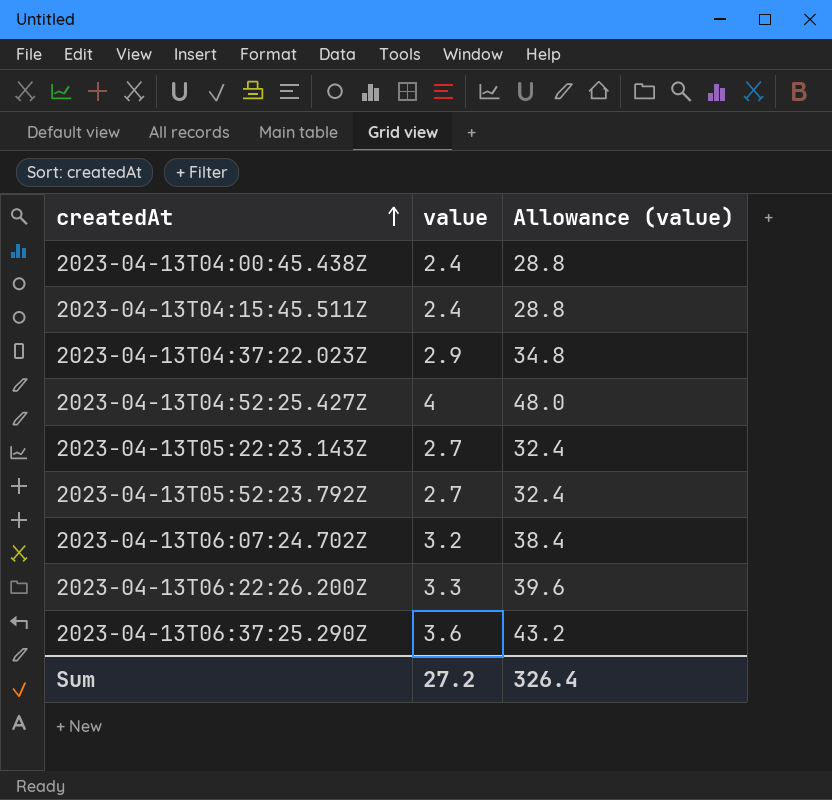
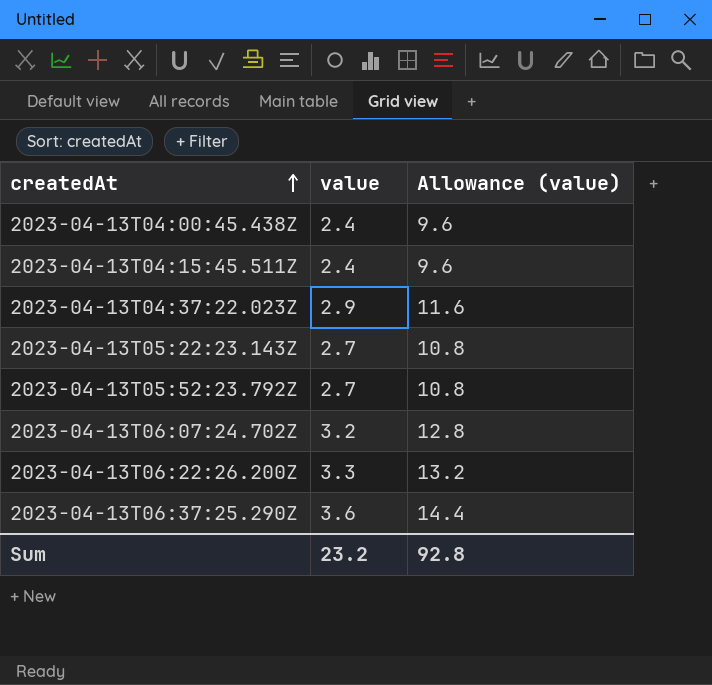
column Allowance (value) | formula: [value] * 12 -> [value] * 4
row 2023-04-13T04:52:25.427Z: 4 | 48.0 -> none
Sum | value: 27.2 -> 23.2
Sum | Allowance (value): 326.4 -> 92.8

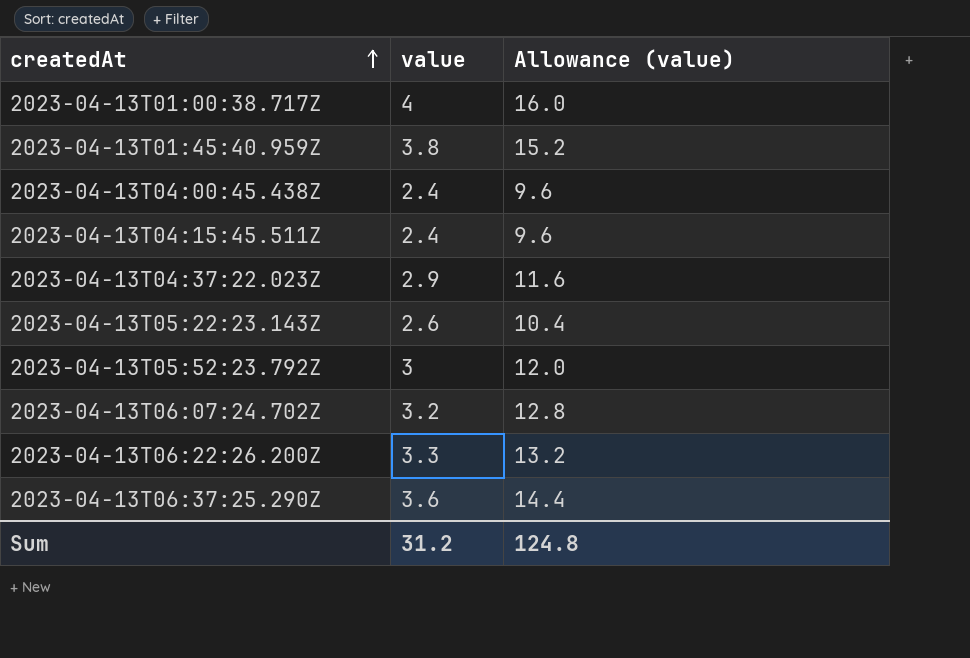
row 2023-04-13T01:00:38.717Z: none -> 4 | 16.0
row 2023-04-13T01:45:40.959Z: none -> 3.8 | 15.2
2023-04-13T05:22:23.143Z | value: 2.7 -> 2.6
2023-04-13T05:22:23.143Z | Allowance (value): 10.8 -> 10.4
2023-04-13T05:52:23.792Z | value: 2.7 -> 3
2023-04-13T05:52:23.792Z | Allowance (value): 10.8 -> 12.0
Sum | value: 23.2 -> 31.2
Sum | Allowance (value): 92.8 -> 124.8

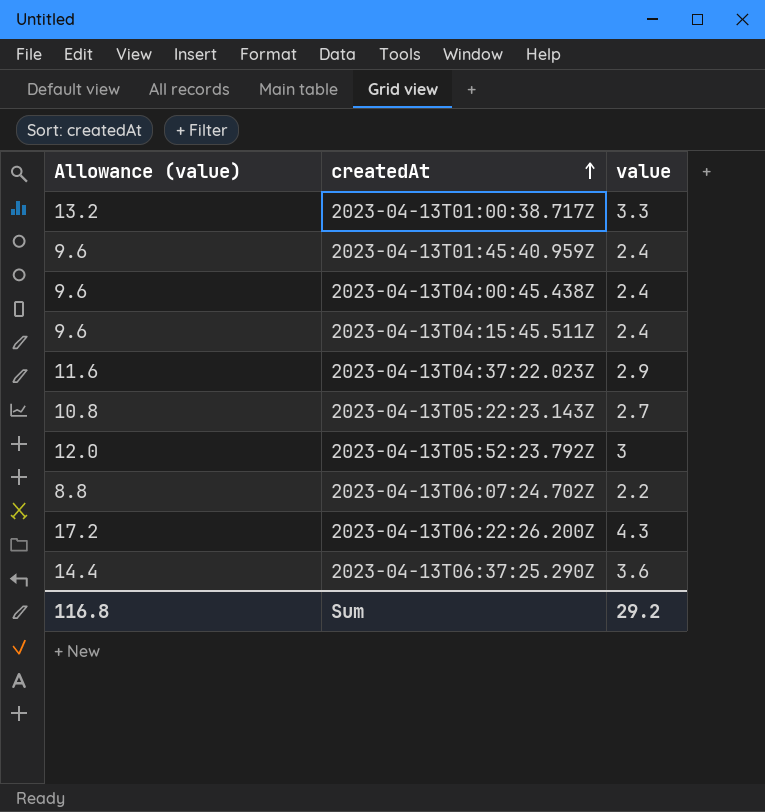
column Allowance (value) | position: 3 -> 1
2023-04-13T01:00:38.717Z | Allowance (value): 16.0 -> 13.2
2023-04-13T01:00:38.717Z | value: 4 -> 3.3
2023-04-13T01:45:40.959Z | Allowance (value): 15.2 -> 9.6
2023-04-13T01:45:40.959Z | value: 3.8 -> 2.4
2023-04-13T05:22:23.143Z | Allowance (value): 10.4 -> 10.8
2023-04-13T05:22:23.143Z | value: 2.6 -> 2.7
2023-04-13T06:07:24.702Z | Allowance (value): 12.8 -> 8.8
2023-04-13T06:07:24.702Z | value: 3.2 -> 2.2
2023-04-13T06:22:26.200Z | Allowance (value): 13.2 -> 17.2
2023-04-13T06:22:26.200Z | value: 3.3 -> 4.3
Sum | Allowance (value): 124.8 -> 116.8
Sum | value: 31.2 -> 29.2

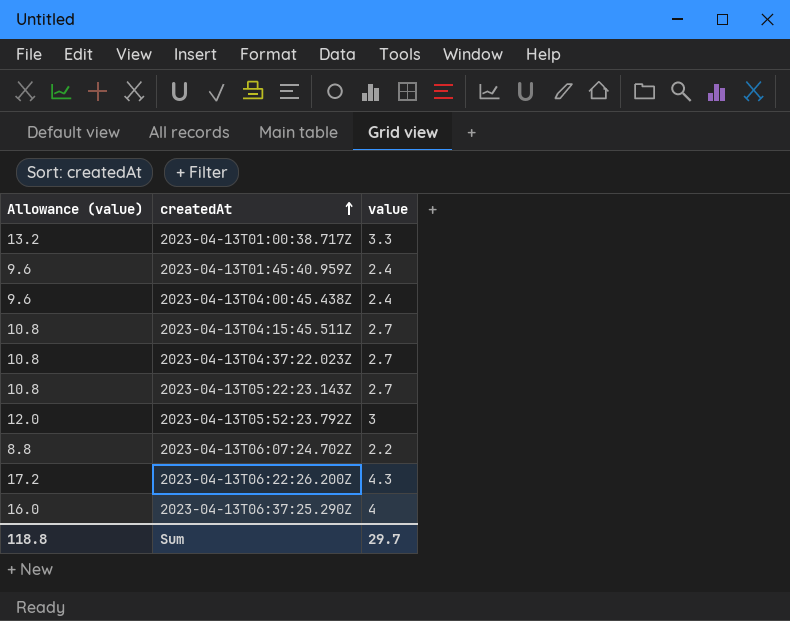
2023-04-13T04:15:45.511Z | Allowance (value): 9.6 -> 10.8
2023-04-13T04:15:45.511Z | value: 2.4 -> 2.7
2023-04-13T04:37:22.023Z | Allowance (value): 11.6 -> 10.8
2023-04-13T04:37:22.023Z | value: 2.9 -> 2.7
2023-04-13T06:37:25.290Z | Allowance (value): 14.4 -> 16.0
2023-04-13T06:37:25.290Z | value: 3.6 -> 4
Sum | Allowance (value): 116.8 -> 118.8
Sum | value: 29.2 -> 29.7

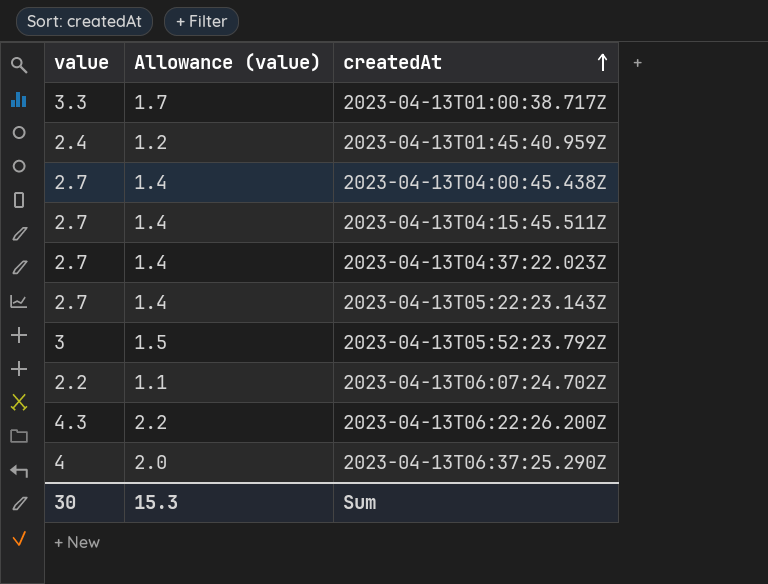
column value | position: 3 -> 1
column Allowance (value) | formula: [value] * 4 -> [value] * 0.5
2023-04-13T04:00:45.438Z | value: 2.4 -> 2.7
Sum | value: 29.7 -> 30
Sum | Allowance (value): 118.8 -> 15.3

